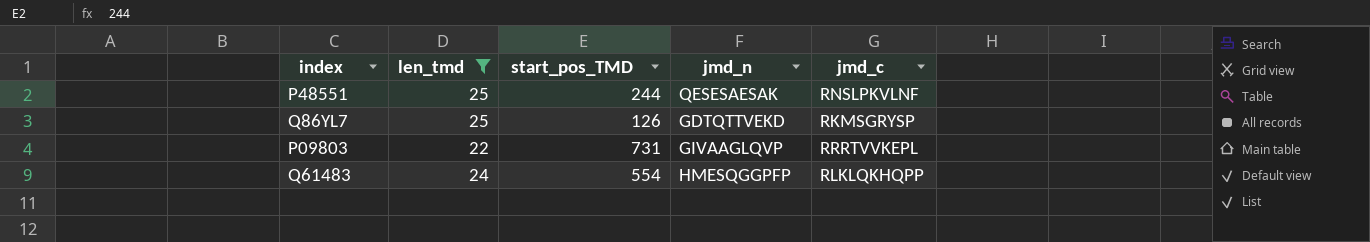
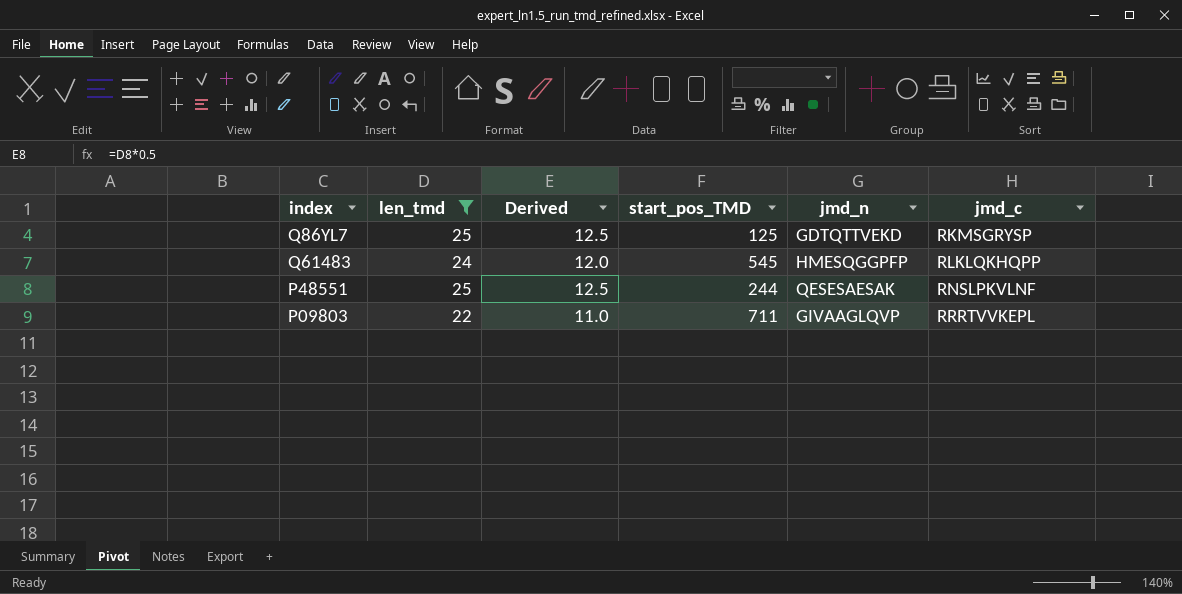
row order: none -> jmd_c ascending
column Derived | formula: none -> [len_tmd] * 0.5
Q86YL7 | start_pos_TMD: 126 -> 125
Q61483 | start_pos_TMD: 554 -> 545
P09803 | start_pos_TMD: 731 -> 711

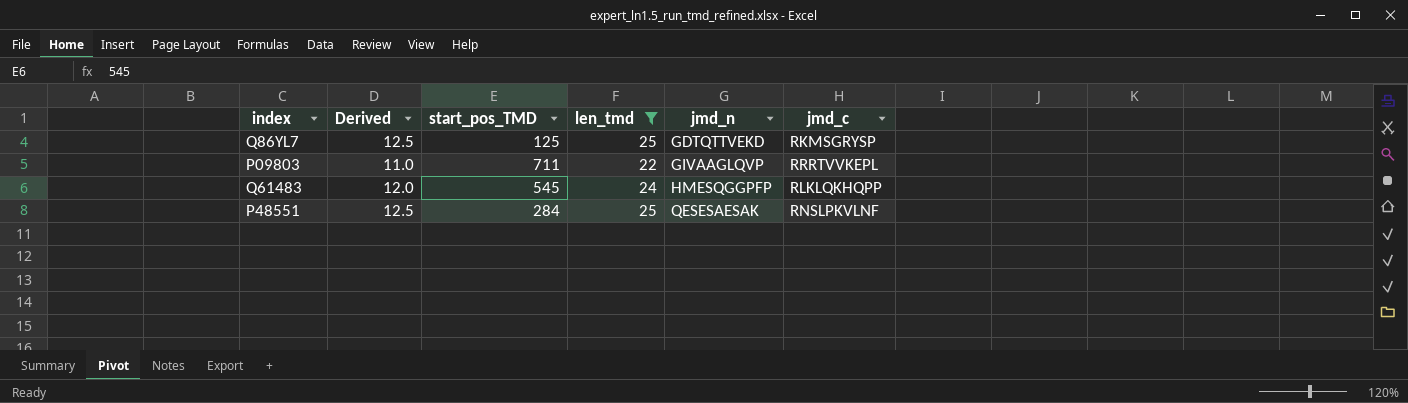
row order: jmd_c ascending -> jmd_n ascending
column len_tmd | position: 2 -> 4
P48551 | start_pos_TMD: 244 -> 284

